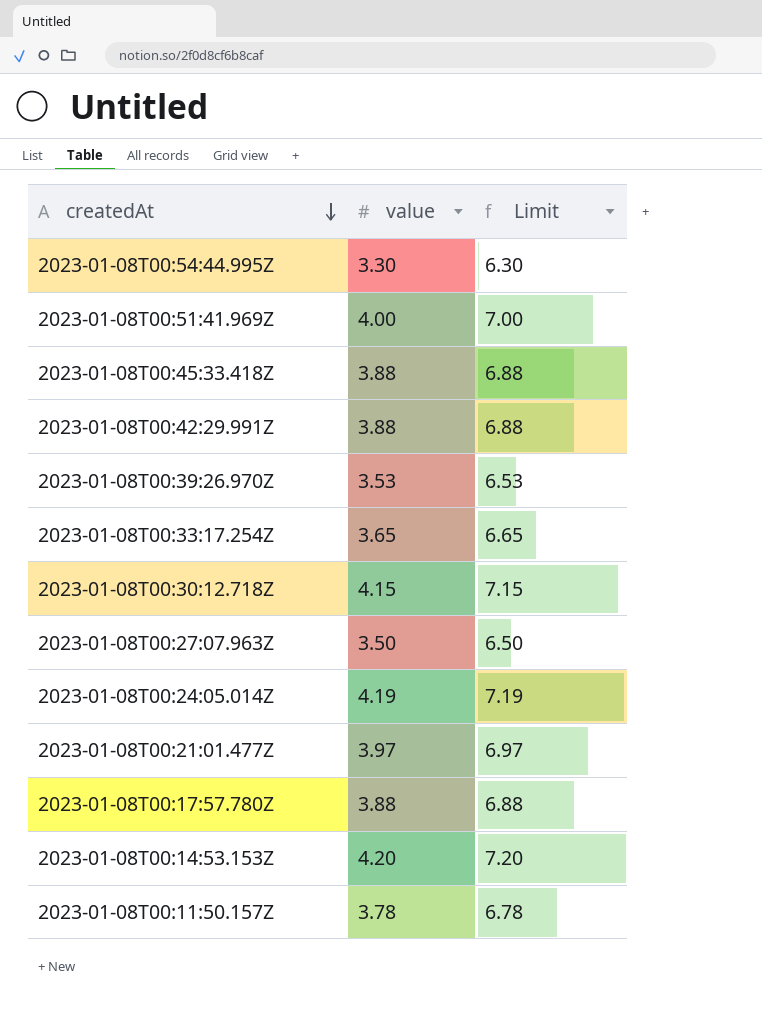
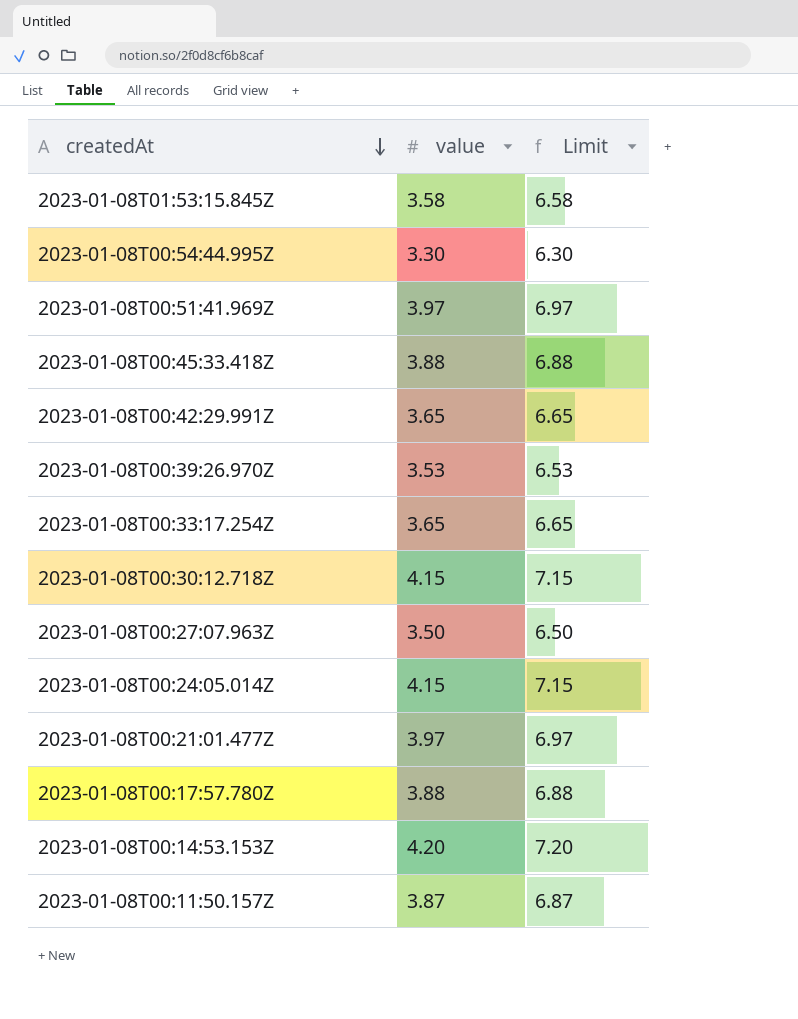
row 2023-01-08T01:53:15.845Z: none -> 3.58 | 6.58
2023-01-08T00:51:41.969Z | value: 4.00 -> 3.97
2023-01-08T00:51:41.969Z | Limit: 7.00 -> 6.97
2023-01-08T00:42:29.991Z | value: 3.88 -> 3.65
2023-01-08T00:42:29.991Z | Limit: 6.88 -> 6.65
2023-01-08T00:24:05.014Z | value: 4.19 -> 4.15
2023-01-08T00:24:05.014Z | Limit: 7.19 -> 7.15
2023-01-08T00:11:50.157Z | value: 3.78 -> 3.87
2023-01-08T00:11:50.157Z | Limit: 6.78 -> 6.87

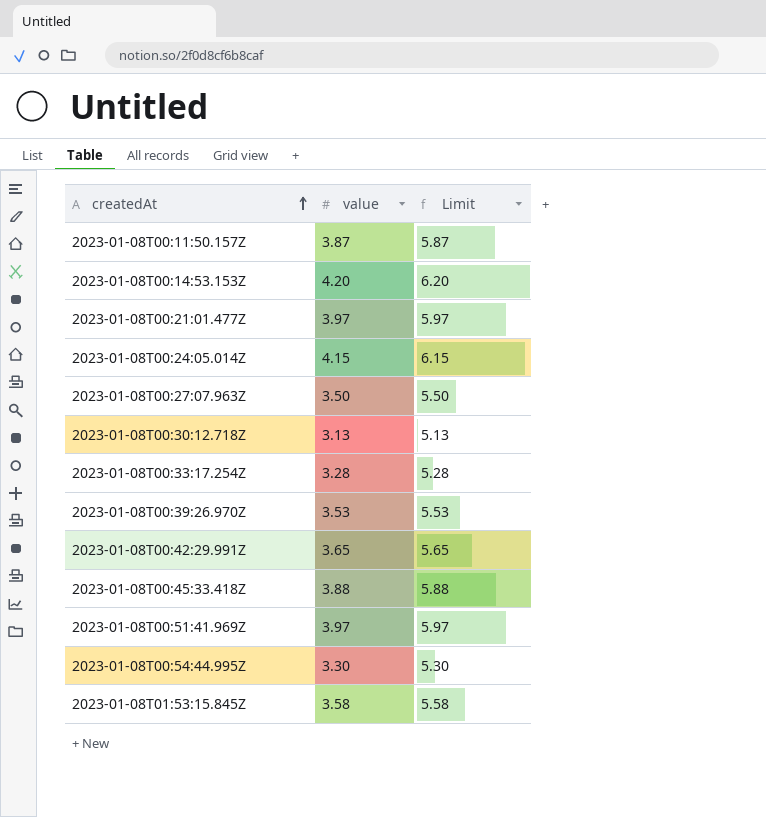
row order: createdAt descending -> createdAt ascending
column Limit | formula: [value] + 3 -> [value] + 2
row 2023-01-08T00:17:57.780Z: 3.88 | 6.88 -> none
2023-01-08T00:30:12.718Z | value: 4.15 -> 3.13
2023-01-08T00:33:17.254Z | value: 3.65 -> 3.28

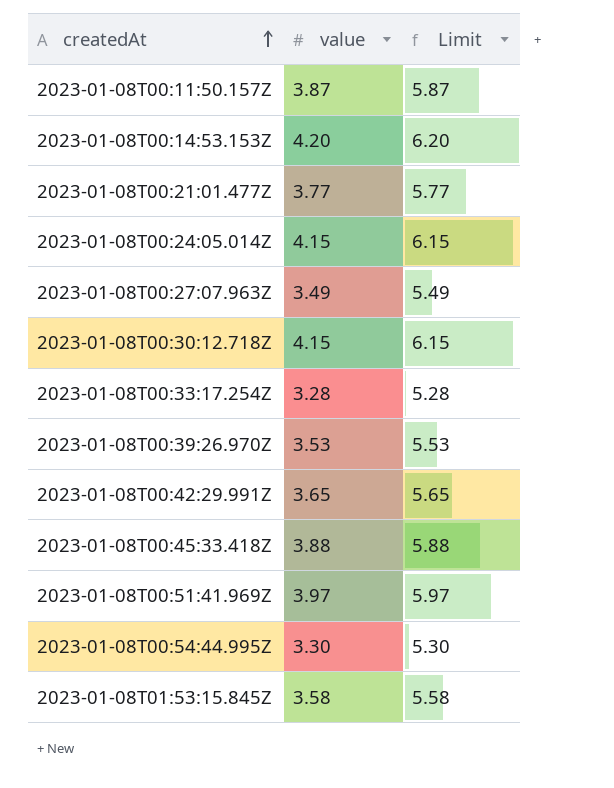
2023-01-08T00:21:01.477Z | value: 3.97 -> 3.77
2023-01-08T00:21:01.477Z | Limit: 5.97 -> 5.77
2023-01-08T00:27:07.963Z | value: 3.50 -> 3.49
2023-01-08T00:27:07.963Z | Limit: 5.50 -> 5.49
2023-01-08T00:30:12.718Z | value: 3.13 -> 4.15
2023-01-08T00:30:12.718Z | Limit: 5.13 -> 6.15

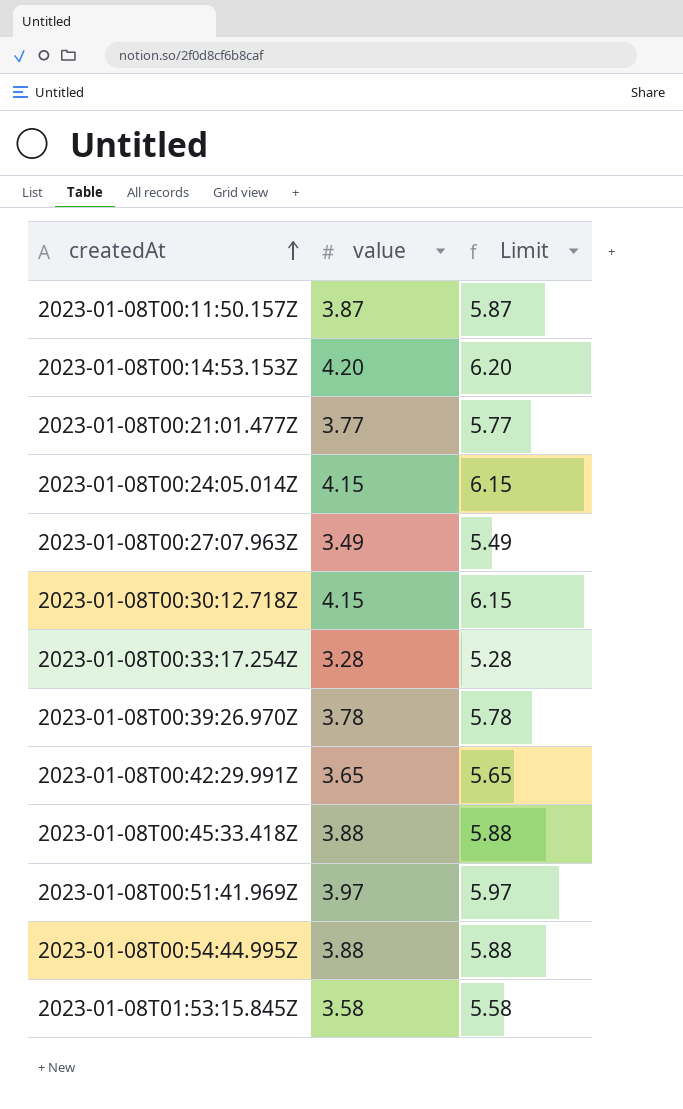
2023-01-08T00:39:26.970Z | value: 3.53 -> 3.78
2023-01-08T00:39:26.970Z | Limit: 5.53 -> 5.78
2023-01-08T00:54:44.995Z | value: 3.30 -> 3.88
2023-01-08T00:54:44.995Z | Limit: 5.30 -> 5.88

